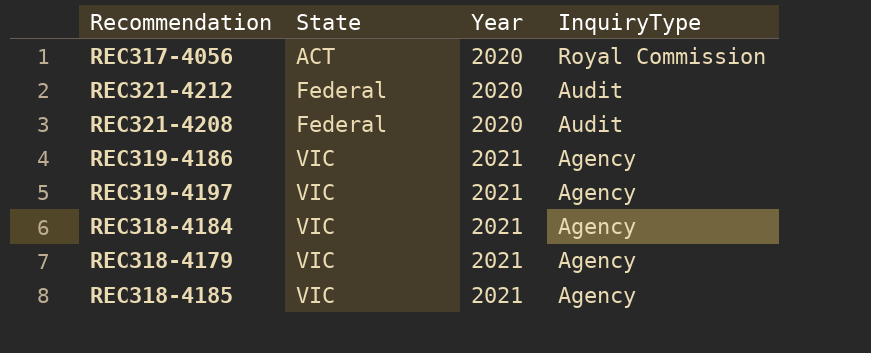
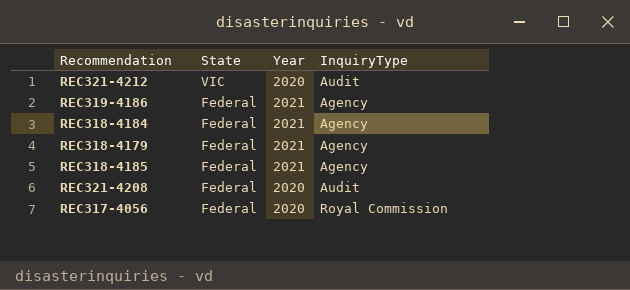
row order: State ascending -> State descending
row REC319-4197: VIC | 2021 | Agency -> none
REC321-4212 | State: Federal -> VIC
REC319-4186 | State: VIC -> Federal
REC318-4184 | State: VIC -> Federal
REC318-4179 | State: VIC -> Federal
REC318-4185 | State: VIC -> Federal
REC317-4056 | State: ACT -> Federal

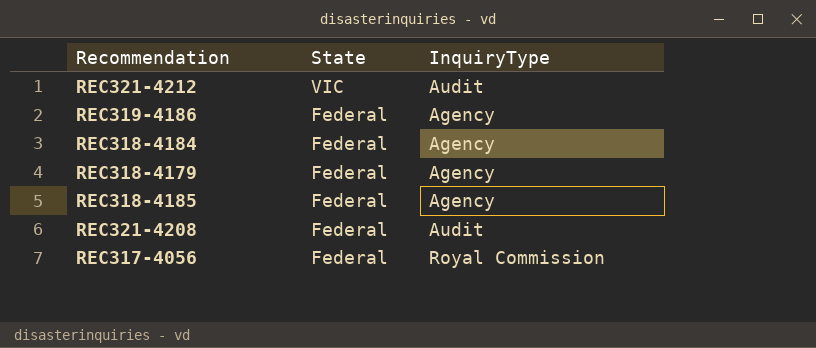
column Year | position: 3 -> none

